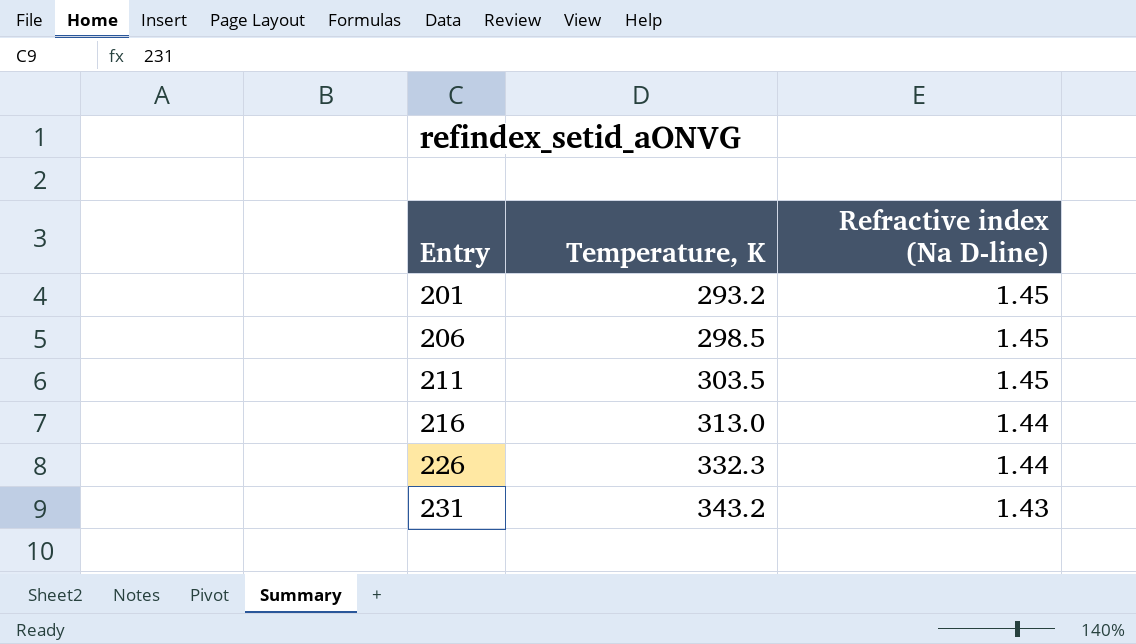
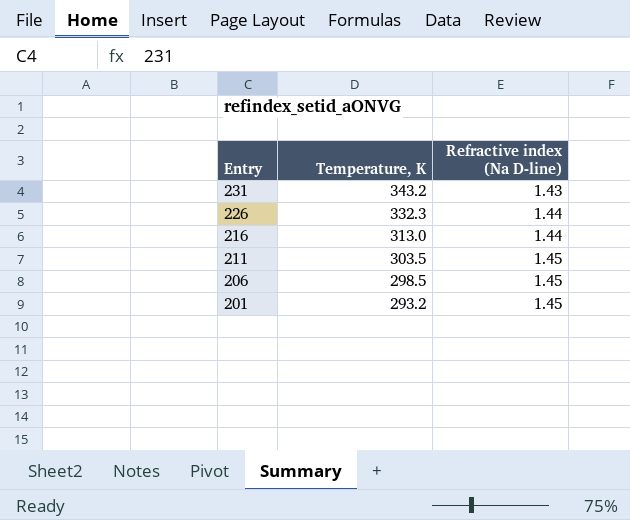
row order: Entry ascending -> Entry descending

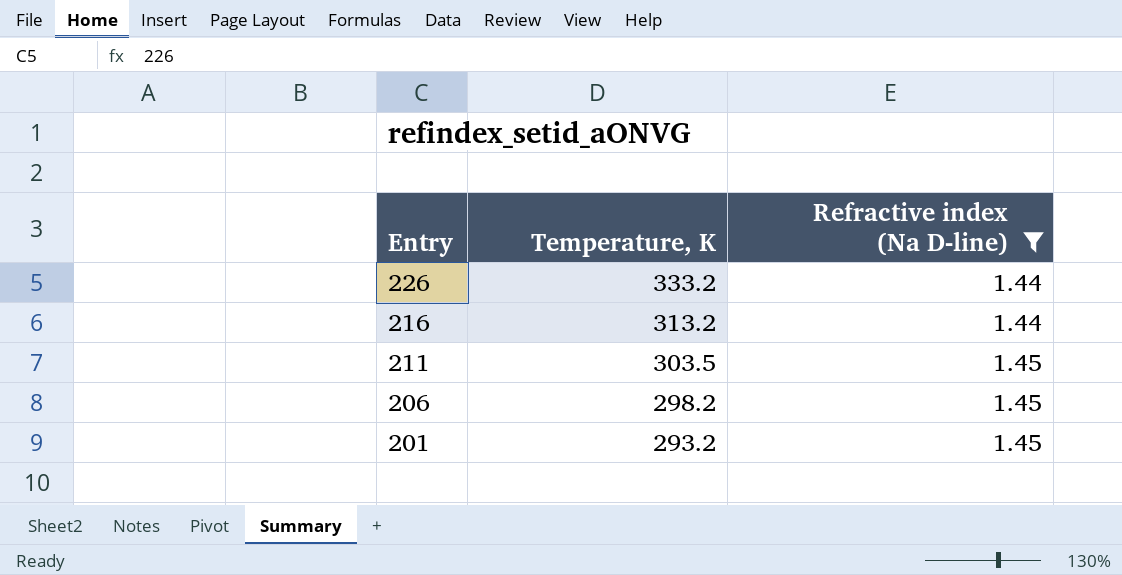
filter: none -> Refractive index (Na D-line) != 1.43
226 | Temperature, K: 332.3 -> 333.2
216 | Temperature, K: 313.0 -> 313.2
206 | Temperature, K: 298.5 -> 298.2

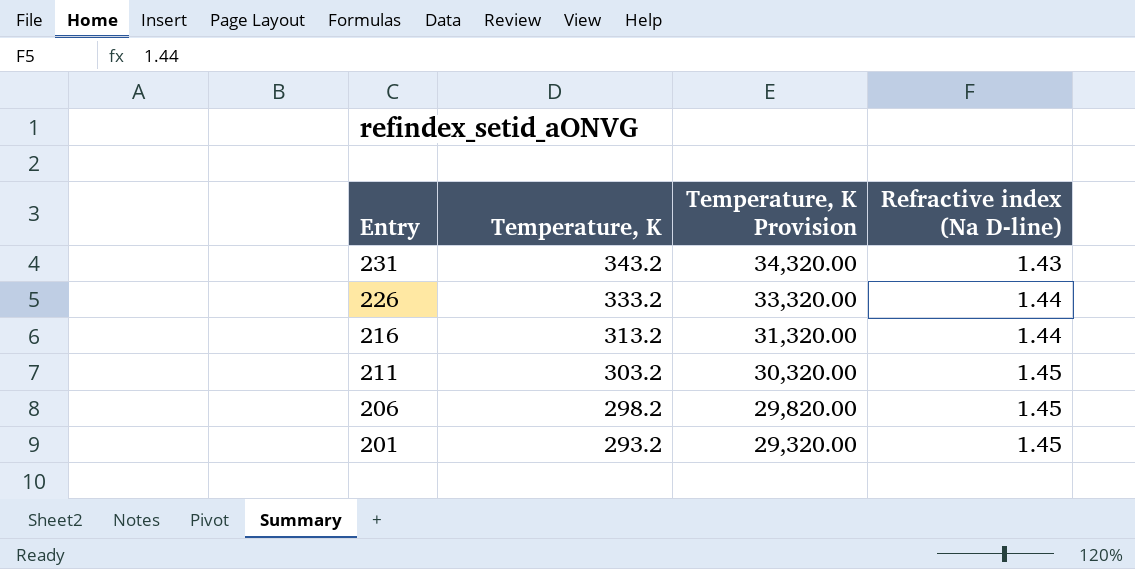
filter: Refractive index (Na D-line) != 1.43 -> none
column Temperature, K Provision | formula: none -> [Temperature, K] * 100
211 | Temperature, K: 303.5 -> 303.2

